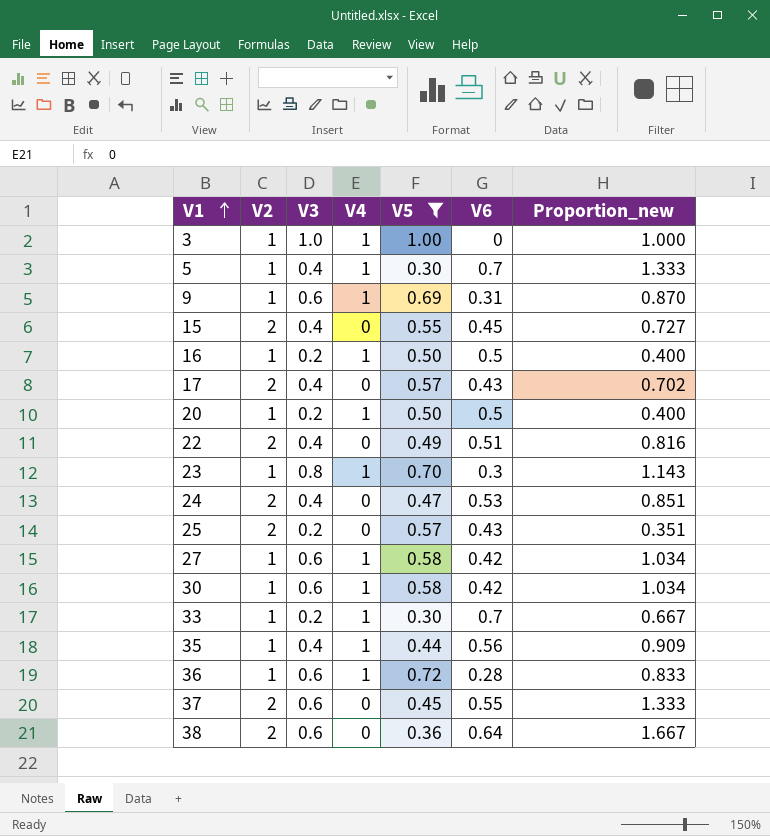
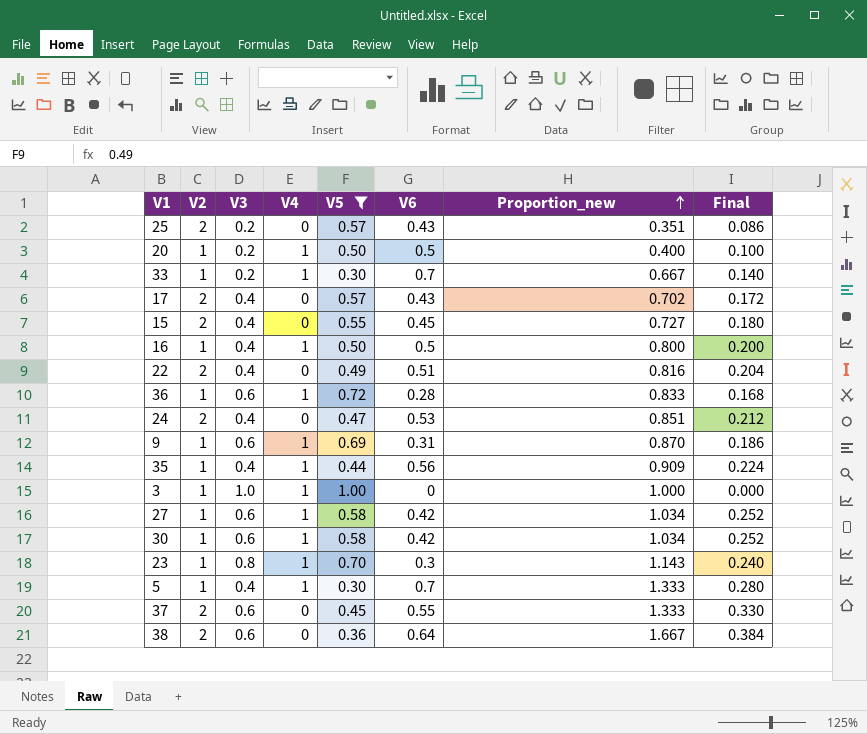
row order: V1 ascending -> Proportion_new ascending
column Final | formula: none -> [V3] * [V6]
16 | V3: 0.2 -> 0.4
16 | Proportion_new: 0.400 -> 0.800

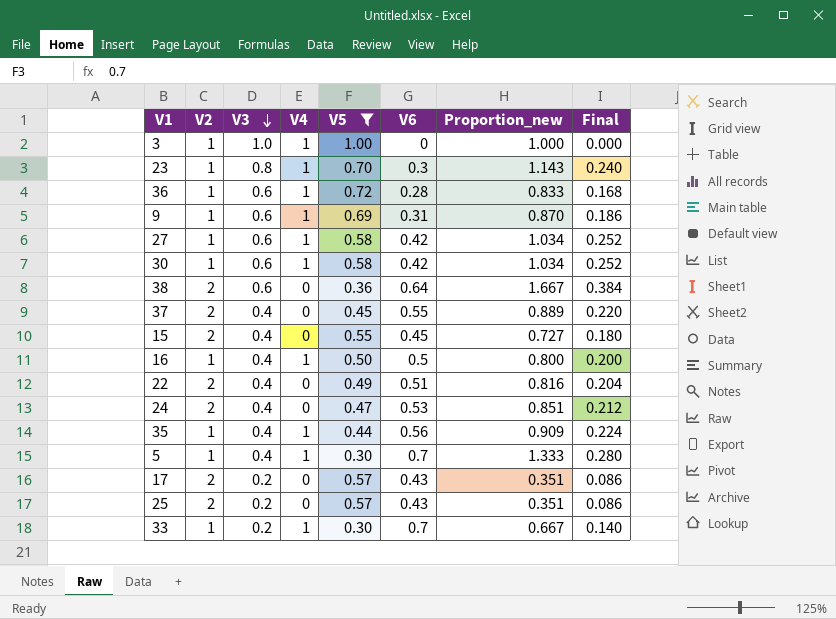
row order: Proportion_new ascending -> V3 descending
row 20: 1 | 0.2 | 1 | 0.50 | 0.5 | 0.400 | 0.100 -> none
37 | V3: 0.6 -> 0.4
37 | Proportion_new: 1.333 -> 0.889
37 | Final: 0.330 -> 0.220
17 | V3: 0.4 -> 0.2
17 | Proportion_new: 0.702 -> 0.351
17 | Final: 0.172 -> 0.086

